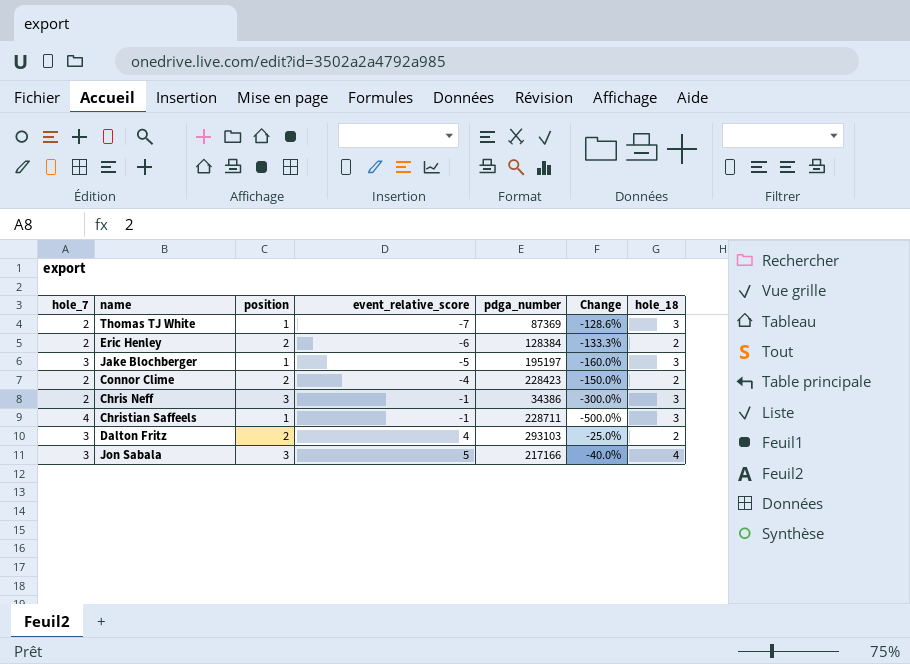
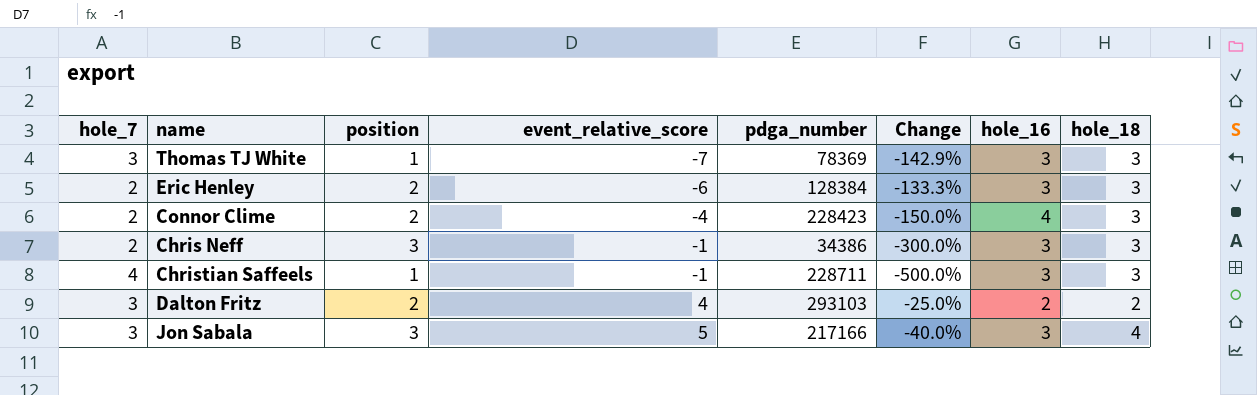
column hole_16 | position: none -> 7
row Jake Blochberger: 3 | 1 | -5 | 195197 | -160.0% | 3 -> none
Thomas TJ White | hole_7: 2 -> 3
Thomas TJ White | pdga_number: 87369 -> 78369
Thomas TJ White | Change: -128.6% -> -142.9%
Eric Henley | hole_18: 2 -> 3
Connor Clime | hole_18: 2 -> 3

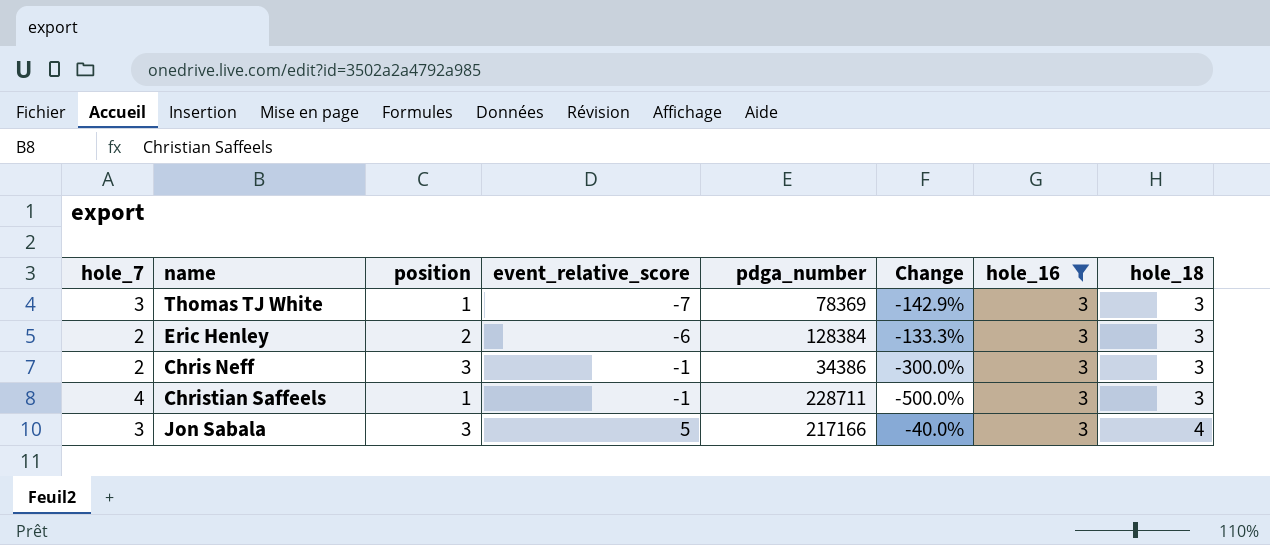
filter: none -> hole_16 = 3

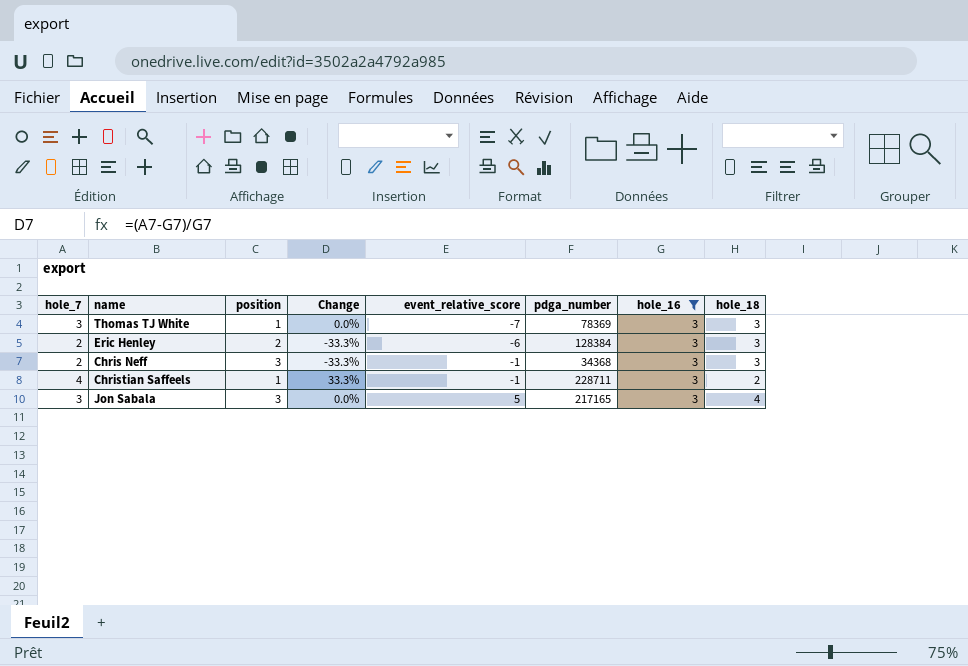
column Change | formula: ([hole_7] - [event_relative_score]) / [event_relative_score] -> ([hole_7] - [hole_16]) / [hole_16]
column Change | position: 6 -> 4
Chris Neff | pdga_number: 34386 -> 34368
Christian Saffeels | hole_18: 3 -> 2
Jon Sabala | pdga_number: 217166 -> 217165

